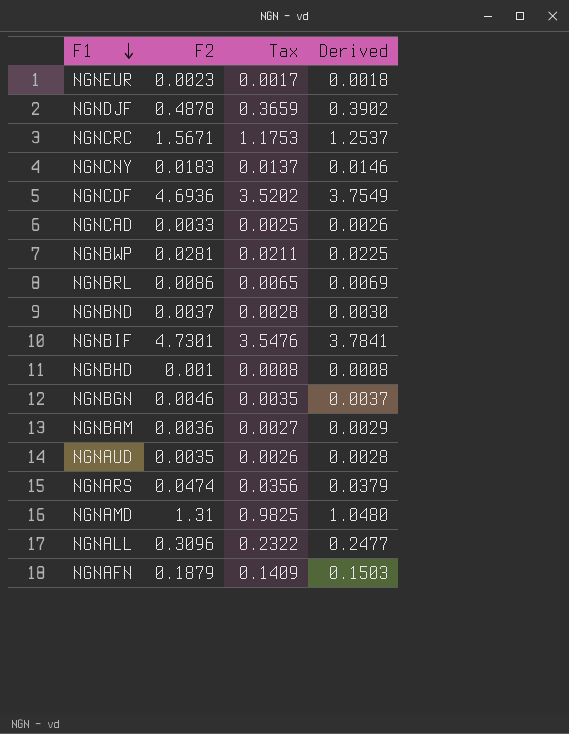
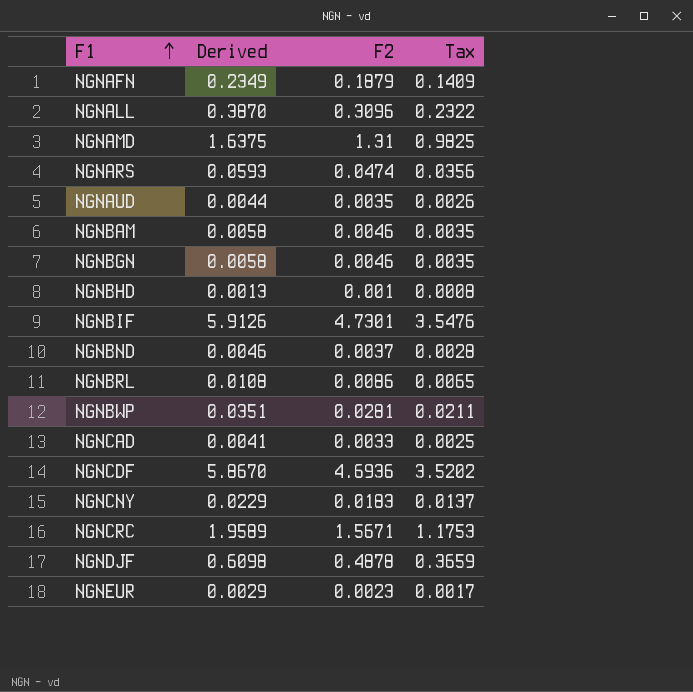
row order: F1 descending -> F1 ascending
column Derived | formula: [F2] * 0.8 -> [F2] * 1.25
column Derived | position: 4 -> 2
NGNBAM | F2: 0.0036 -> 0.0046
NGNBAM | Tax: 0.0027 -> 0.0035

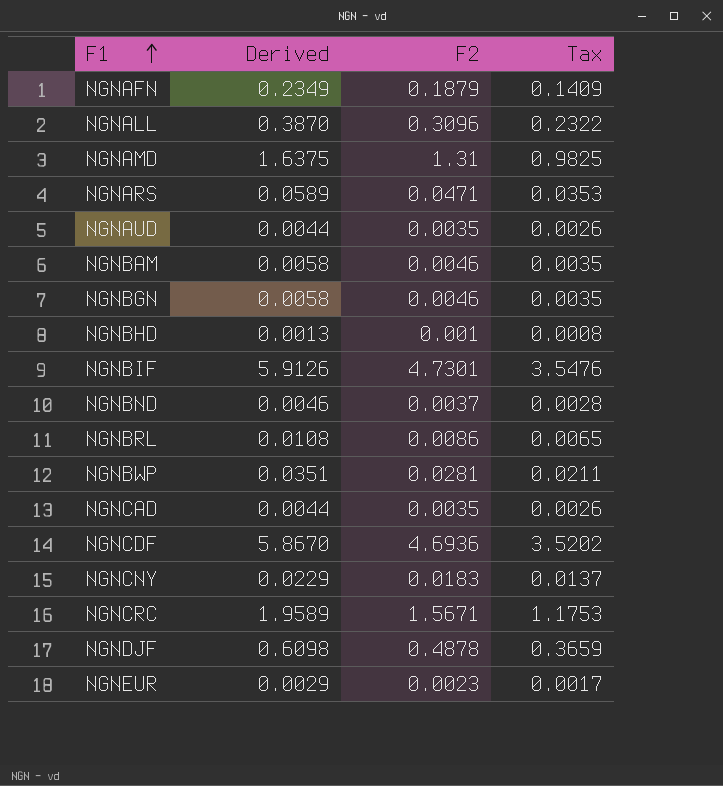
NGNARS | Derived: 0.0593 -> 0.0589
NGNARS | F2: 0.0474 -> 0.0471
NGNARS | Tax: 0.0356 -> 0.0353
NGNCAD | Derived: 0.0041 -> 0.0044
NGNCAD | F2: 0.0033 -> 0.0035
NGNCAD | Tax: 0.0025 -> 0.0026

